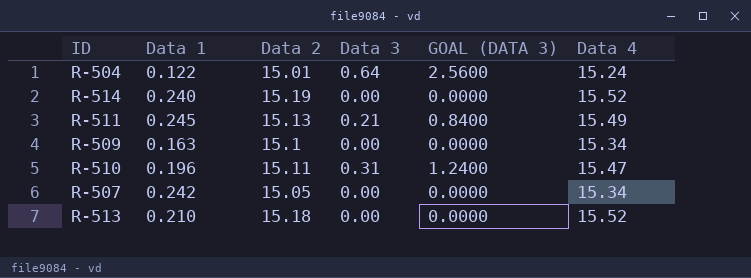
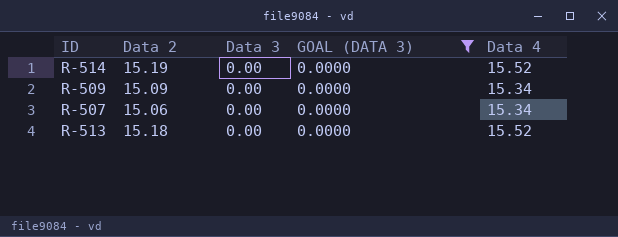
filter: none -> GOAL (DATA 3) = 0.0000
column Data 1 | position: 2 -> none
R-509 | Data 2: 15.1 -> 15.09
R-507 | Data 2: 15.05 -> 15.06

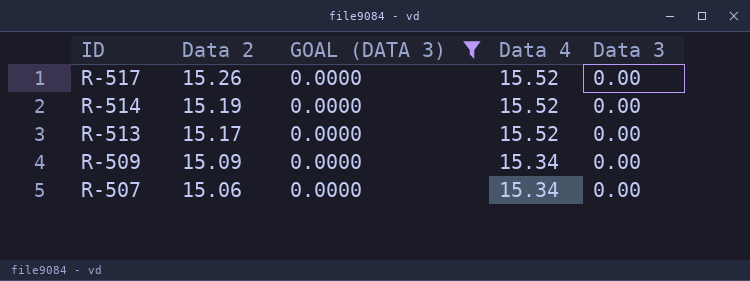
row order: none -> ID descending
column Data 3 | position: 3 -> 5
row R-517: none -> 15.26 | 0.0000 | 15.52 | 0.00
R-513 | Data 2: 15.18 -> 15.17

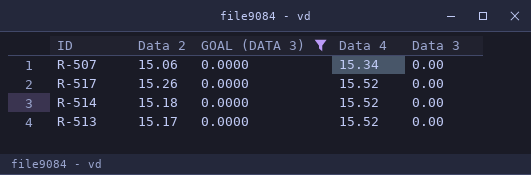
row order: ID descending -> Data 4 ascending
row R-509: 15.09 | 0.0000 | 15.34 | 0.00 -> none
R-514 | Data 2: 15.19 -> 15.18

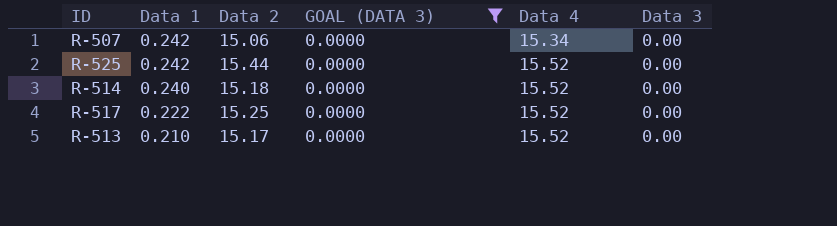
row order: Data 4 ascending -> Data 1 descending
column Data 1 | position: none -> 2
row R-525: none -> 0.242 | 15.44 | 0.0000 | 15.52 | 0.00
R-517 | Data 2: 15.26 -> 15.25

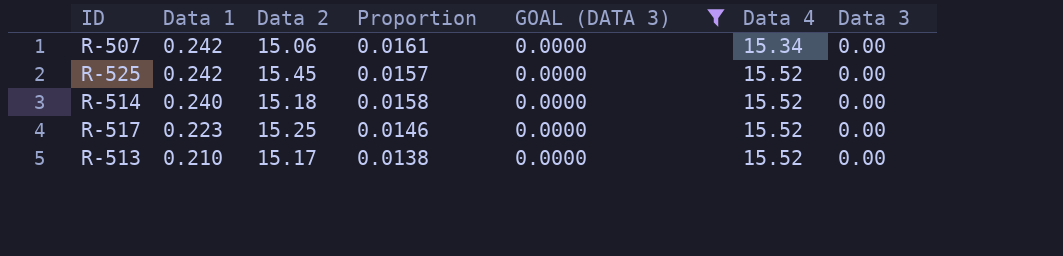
column Proportion | formula: none -> [Data 1] / [Data 2]
R-525 | Data 2: 15.44 -> 15.45
R-517 | Data 1: 0.222 -> 0.223

